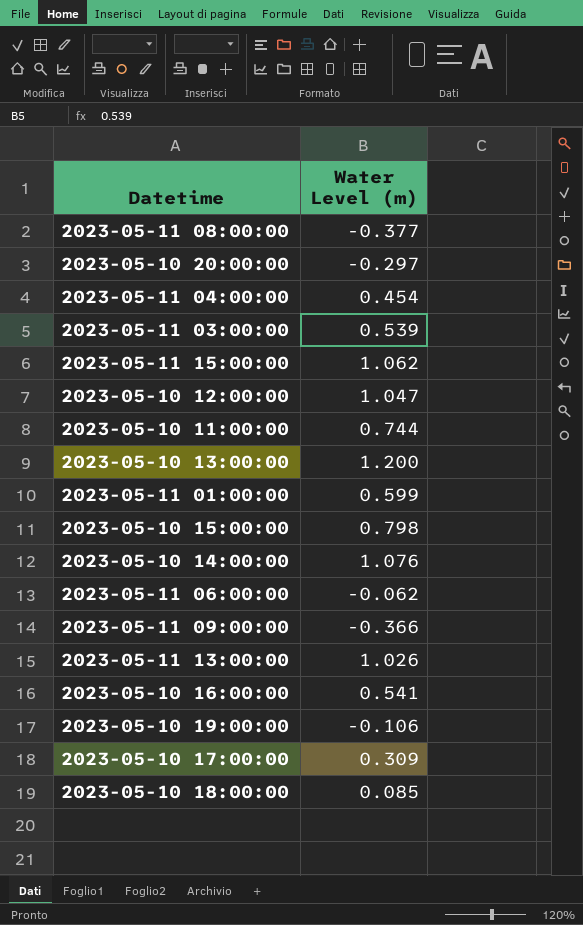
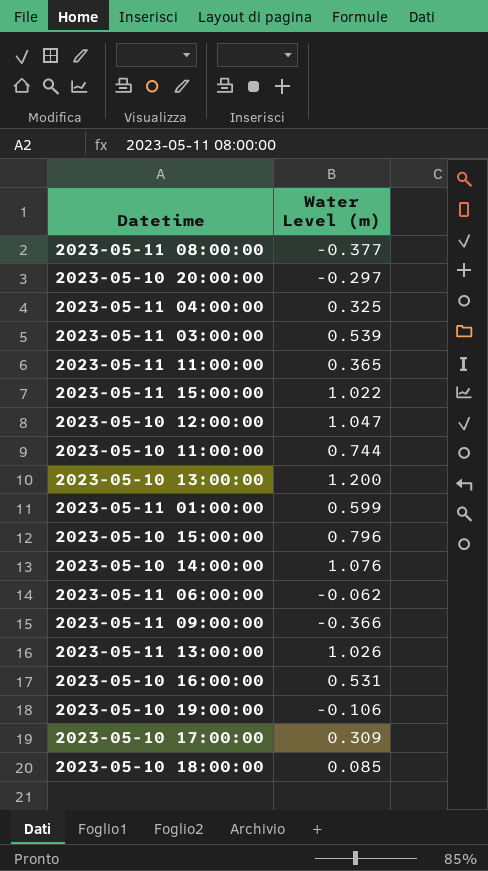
2023-05-11 04:00:00 | Water Level (m): 0.454 -> 0.325
row 2023-05-11 11:00:00: none -> 0.365
2023-05-11 15:00:00 | Water Level (m): 1.062 -> 1.022
2023-05-10 15:00:00 | Water Level (m): 0.798 -> 0.796
2023-05-10 16:00:00 | Water Level (m): 0.541 -> 0.531

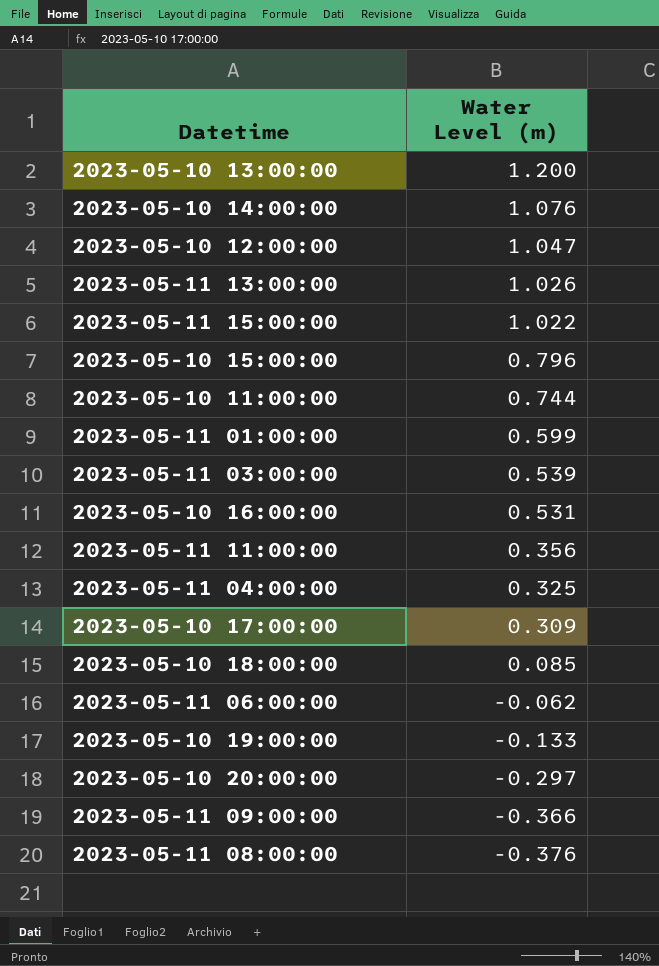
row order: none -> Water Level (m) descending
2023-05-11 11:00:00 | Water Level (m): 0.365 -> 0.356
2023-05-10 19:00:00 | Water Level (m): -0.106 -> -0.133
2023-05-11 08:00:00 | Water Level (m): -0.377 -> -0.376

